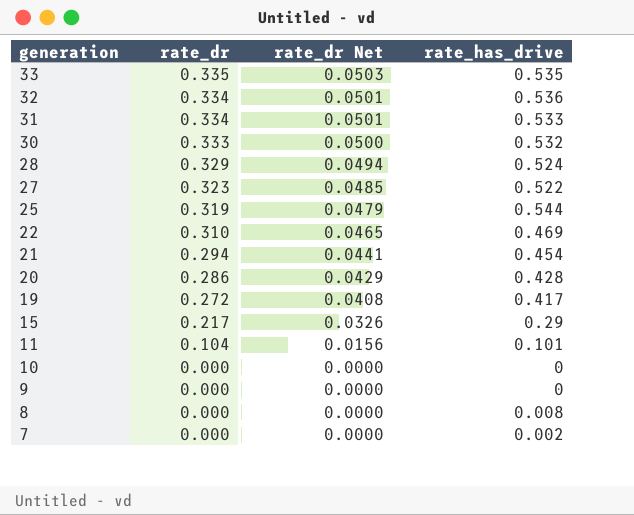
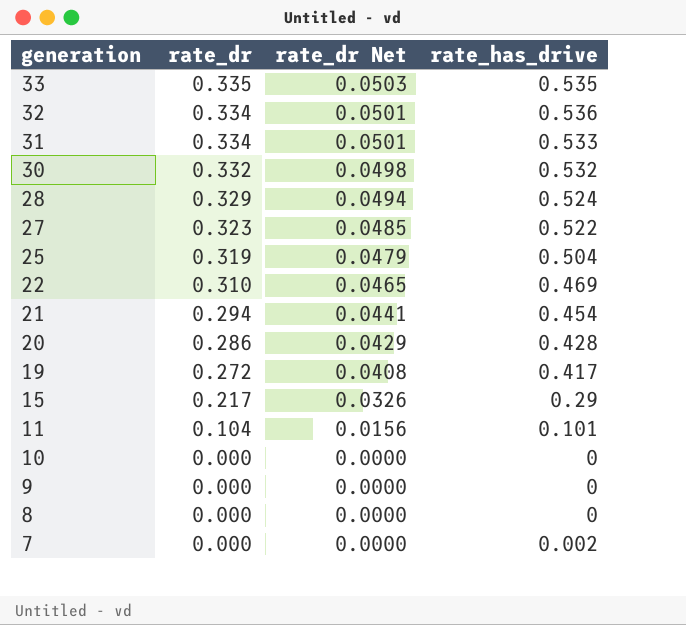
30 | rate_dr: 0.333 -> 0.332
30 | rate_dr Net: 0.0500 -> 0.0498
25 | rate_has_drive: 0.544 -> 0.504
8 | rate_has_drive: 0.008 -> 0

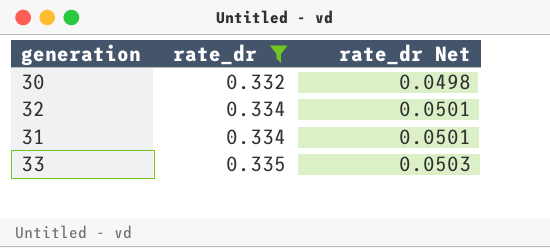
filter: none -> rate_dr >= 0.332
row order: generation descending -> rate_dr ascending
column rate_has_drive | position: 4 -> none

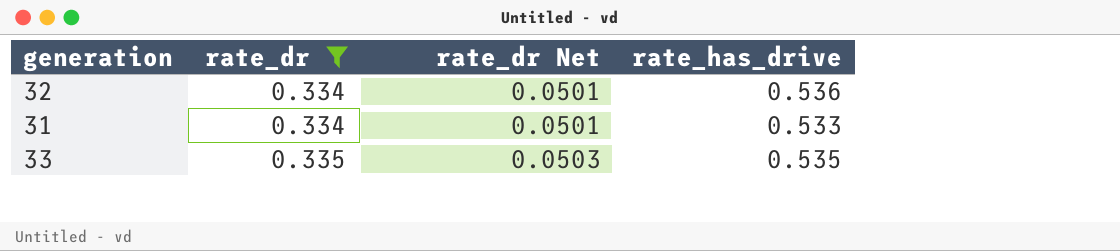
column rate_has_drive | position: none -> 4
row 30: 0.332 | 0.0498 -> none

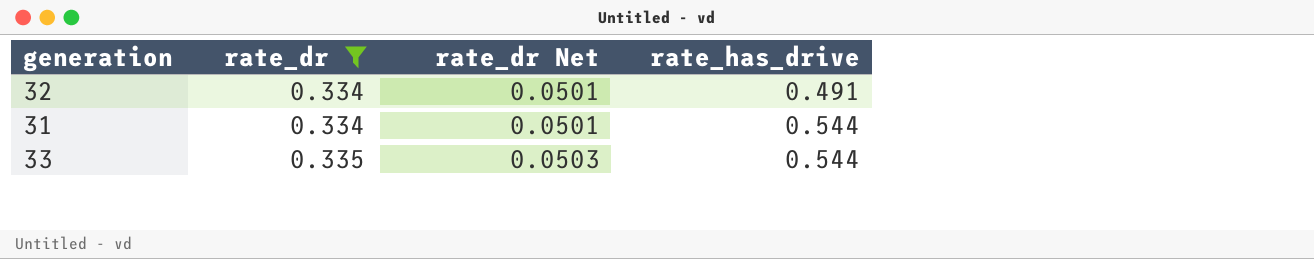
32 | rate_has_drive: 0.536 -> 0.491
31 | rate_has_drive: 0.533 -> 0.544
33 | rate_has_drive: 0.535 -> 0.544

